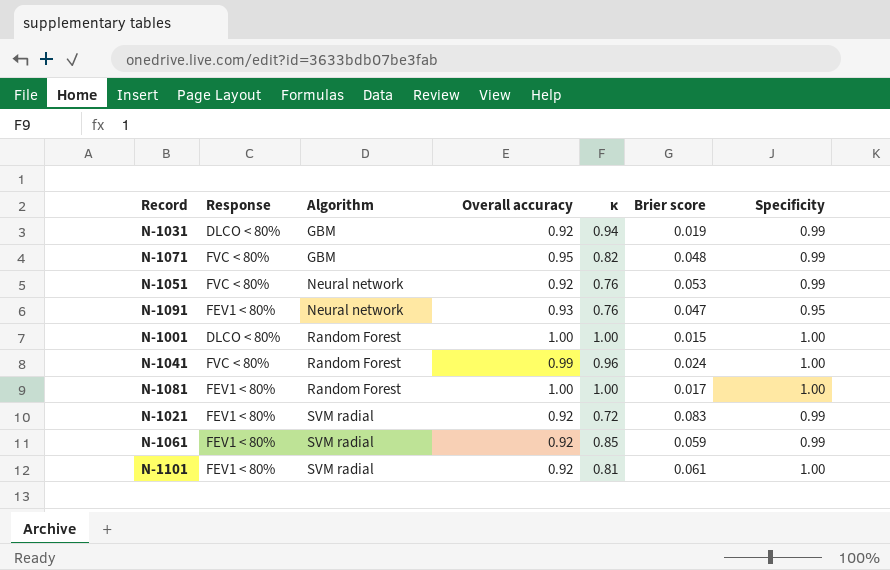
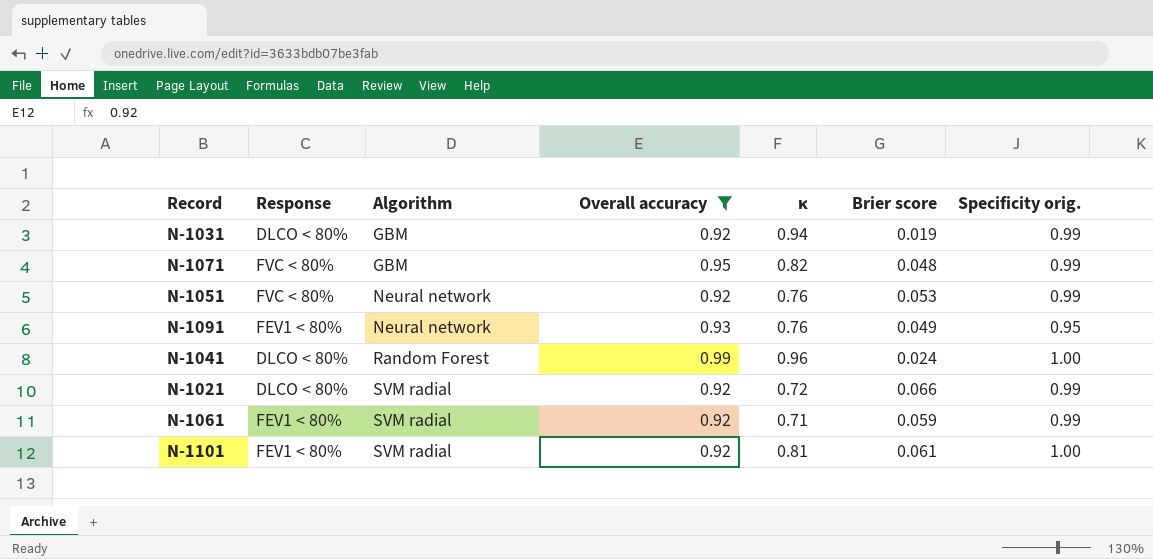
filter: none -> Overall accuracy != 1.00
column name: Specificity -> Specificity orig.
N-1091 | Brier score: 0.047 -> 0.049
N-1041 | Response: FVC < 80% -> DLCO < 80%
N-1021 | Response: FEV1 < 80% -> DLCO < 80%
N-1021 | Brier score: 0.083 -> 0.066
N-1061 | κ: 0.85 -> 0.71

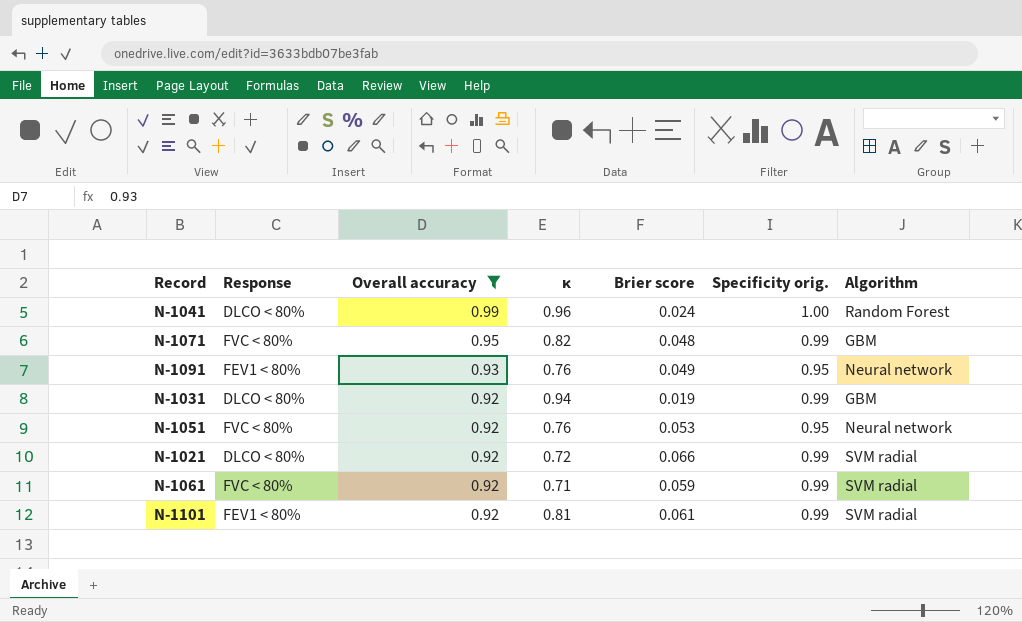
row order: Algorithm ascending -> Overall accuracy descending
column Algorithm | position: 3 -> 7
N-1051 | Specificity orig.: 0.99 -> 0.95
N-1061 | Response: FEV1 < 80% -> FVC < 80%
N-1101 | Specificity orig.: 1.00 -> 0.99

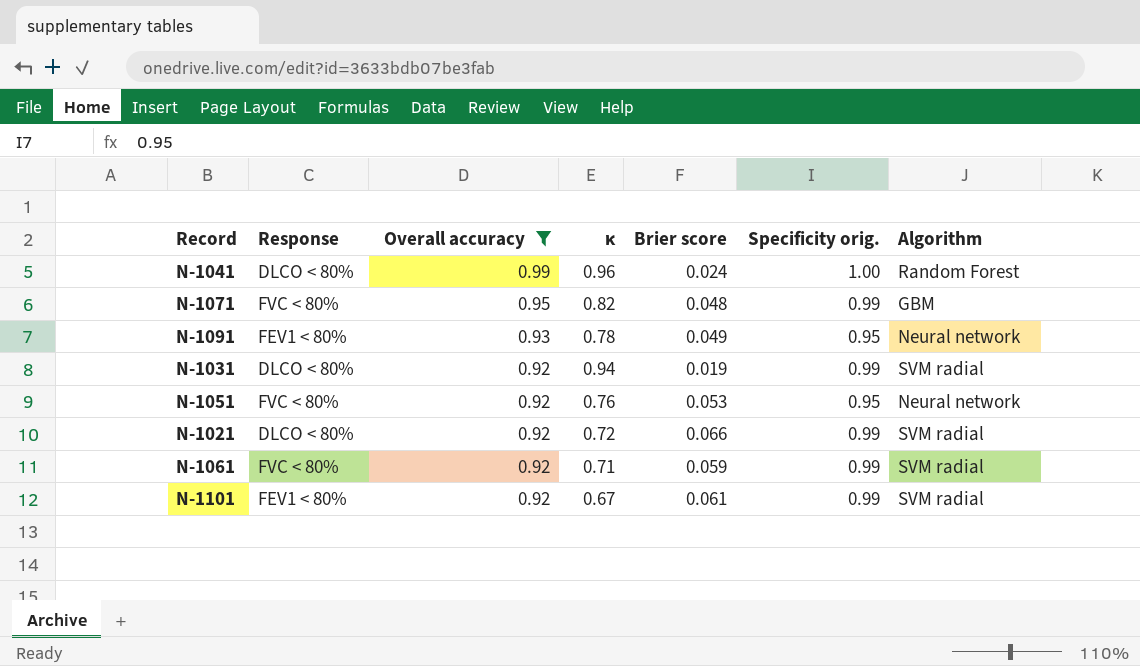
N-1091 | κ: 0.76 -> 0.78
N-1031 | Algorithm: GBM -> SVM radial
N-1101 | κ: 0.81 -> 0.67

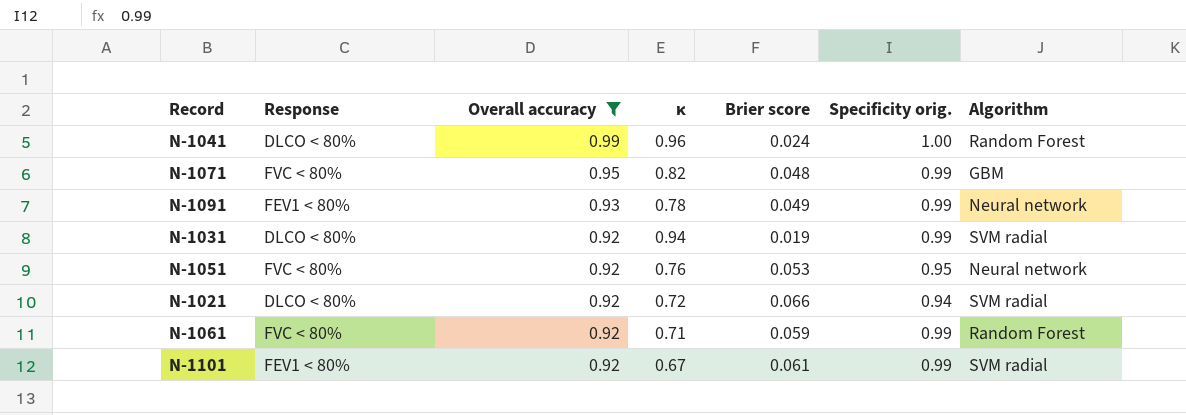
N-1091 | Specificity orig.: 0.95 -> 0.99
N-1021 | Specificity orig.: 0.99 -> 0.94
N-1061 | Algorithm: SVM radial -> Random Forest

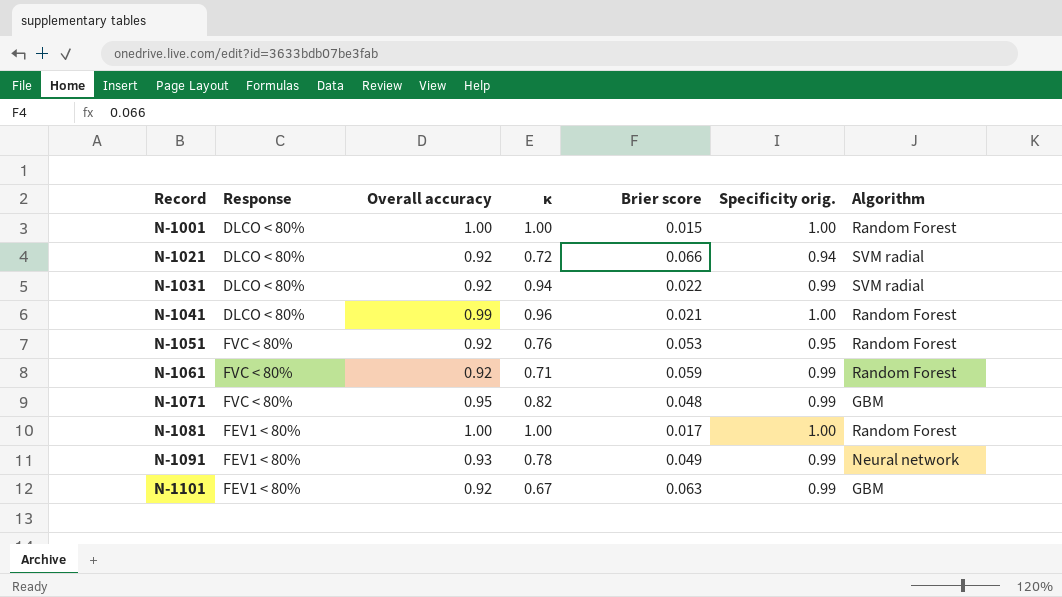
filter: Overall accuracy != 1.00 -> none
row order: Overall accuracy descending -> Record ascending
N-1031 | Brier score: 0.019 -> 0.022
N-1041 | Brier score: 0.024 -> 0.021
N-1051 | Algorithm: Neural network -> Random Forest
N-1101 | Brier score: 0.061 -> 0.063
N-1101 | Algorithm: SVM radial -> GBM

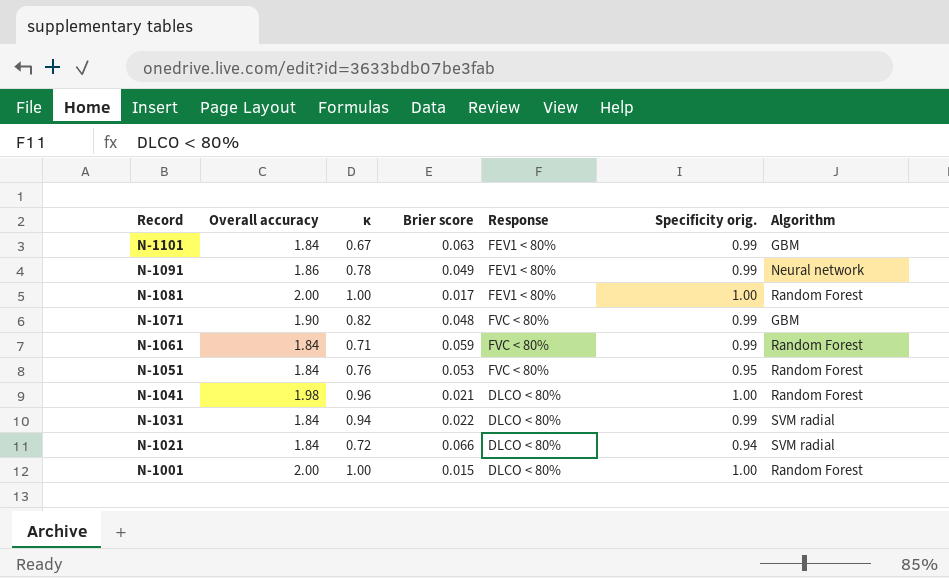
row order: Record ascending -> Record descending
column Response | position: 2 -> 5
N-1101 | Overall accuracy: 0.92 -> 1.84
N-1091 | Overall accuracy: 0.93 -> 1.86
N-1081 | Overall accuracy: 1.00 -> 2.00
N-1071 | Overall accuracy: 0.95 -> 1.90
N-1061 | Overall accuracy: 0.92 -> 1.84
N-1051 | Overall accuracy: 0.92 -> 1.84
N-1041 | Overall accuracy: 0.99 -> 1.98
N-1031 | Overall accuracy: 0.92 -> 1.84
N-1021 | Overall accuracy: 0.92 -> 1.84
N-1001 | Overall accuracy: 1.00 -> 2.00

